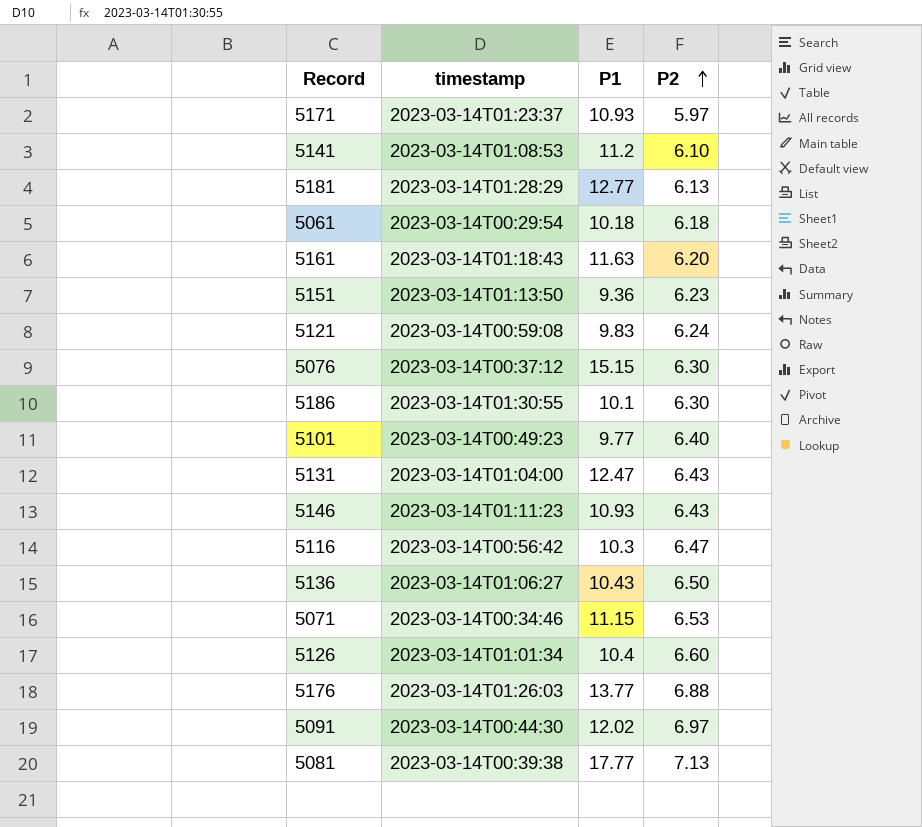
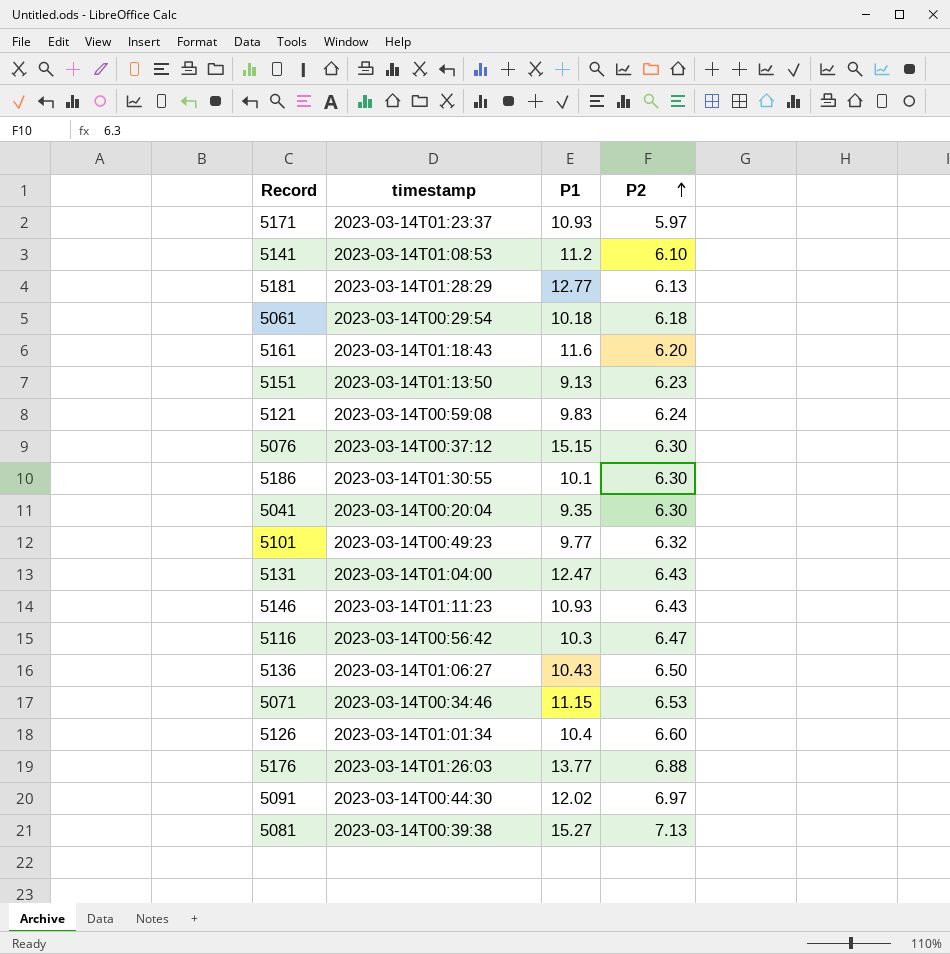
5161 | P1: 11.63 -> 11.6
5151 | P1: 9.36 -> 9.13
row 5041: none -> 2023-03-14T00:20:04 | 9.35 | 6.30
5101 | P2: 6.40 -> 6.32
5081 | P1: 17.77 -> 15.27

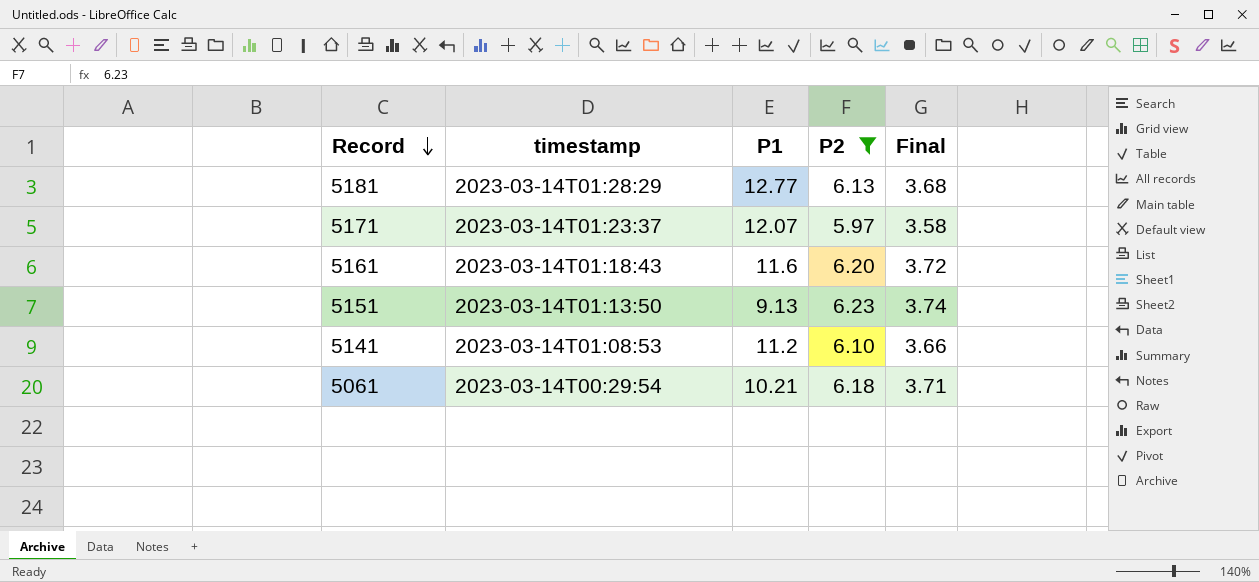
filter: none -> P2 <= 6.23
row order: P2 ascending -> Record descending
column Final | formula: none -> [P2] * 0.6
5171 | P1: 10.93 -> 12.07
5061 | P1: 10.18 -> 10.21

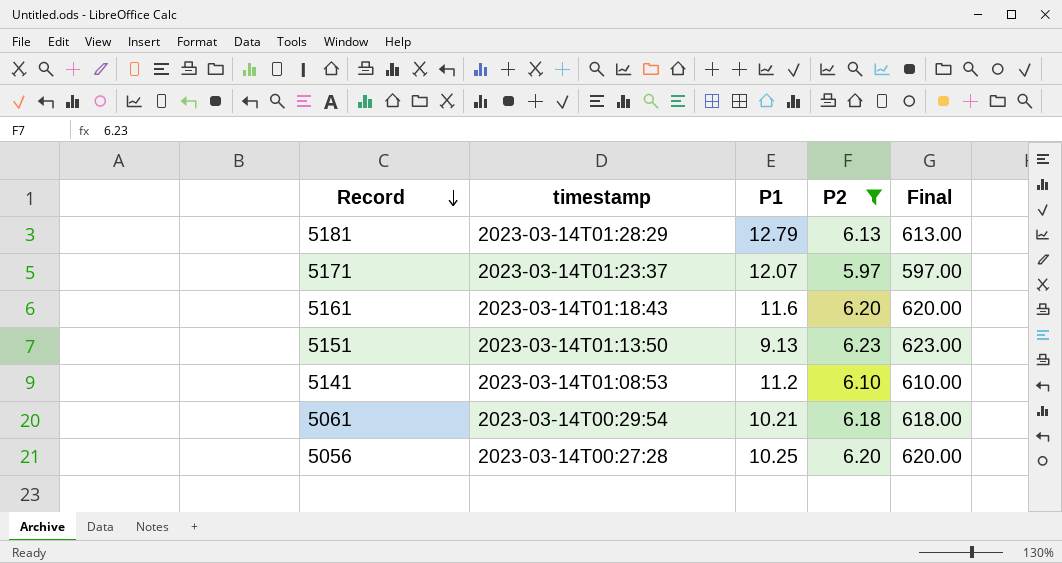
column Final | formula: [P2] * 0.6 -> [P2] * 100
5181 | P1: 12.77 -> 12.79
row 5056: none -> 2023-03-14T00:27:28 | 10.25 | 6.20 | 620.00

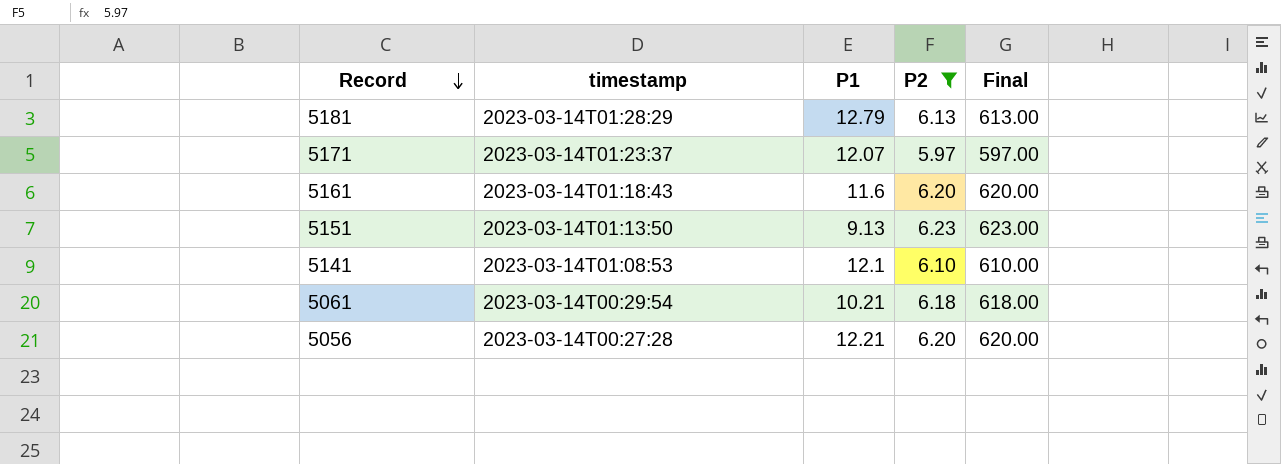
5141 | P1: 11.2 -> 12.1
5056 | P1: 10.25 -> 12.21

